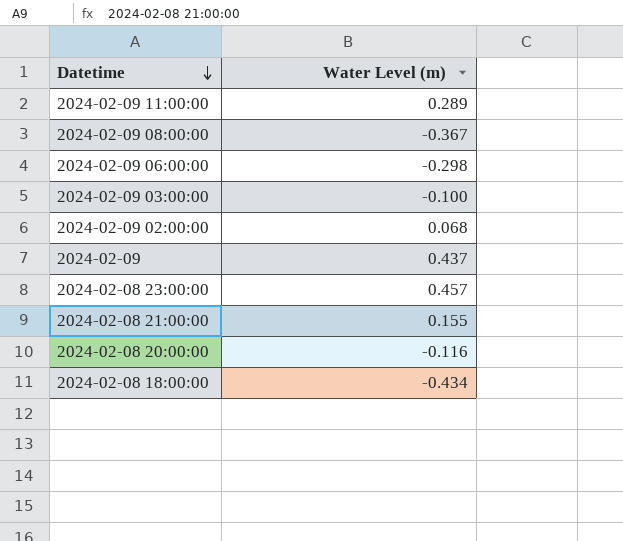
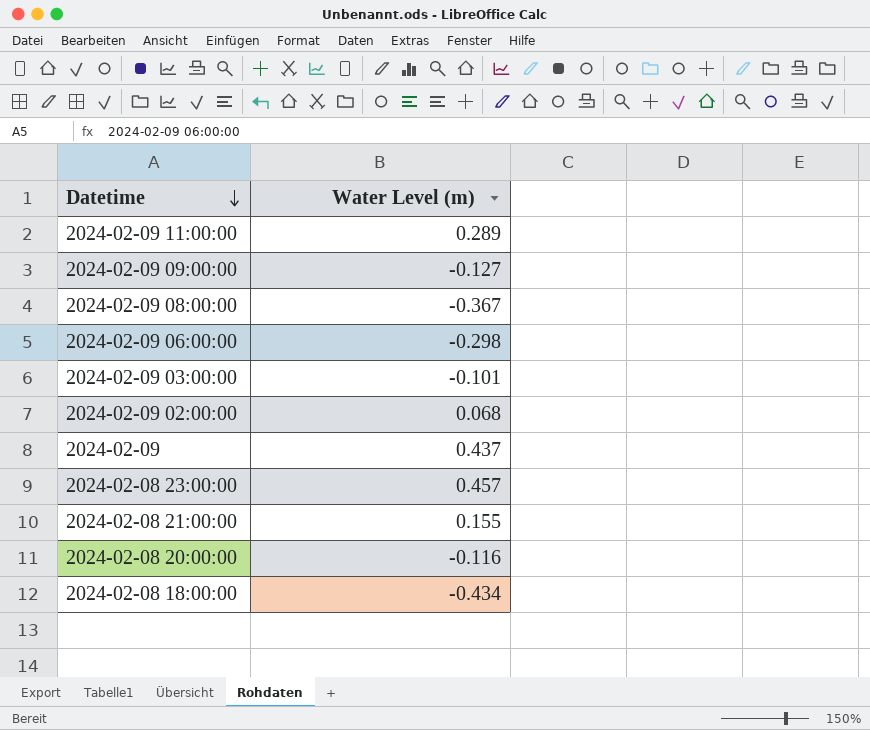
row 2024-02-09 09:00:00: none -> -0.127
2024-02-09 03:00:00 | Water Level (m): -0.100 -> -0.101

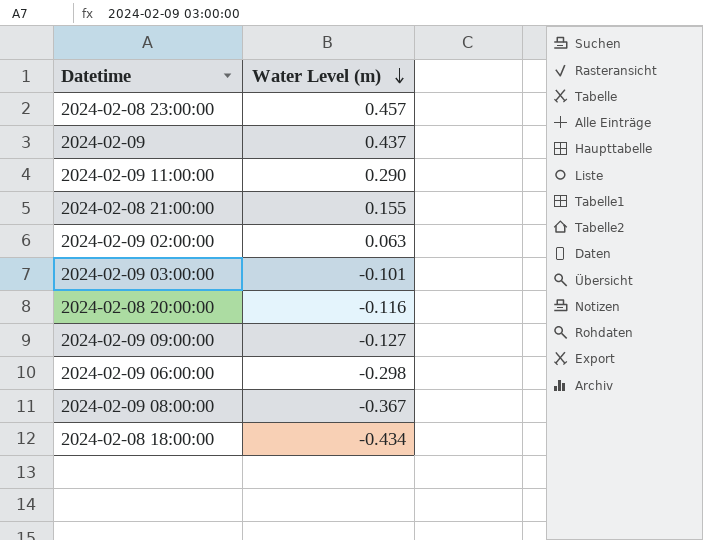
row order: Datetime descending -> Water Level (m) descending
2024-02-09 11:00:00 | Water Level (m): 0.289 -> 0.290
2024-02-09 02:00:00 | Water Level (m): 0.068 -> 0.063

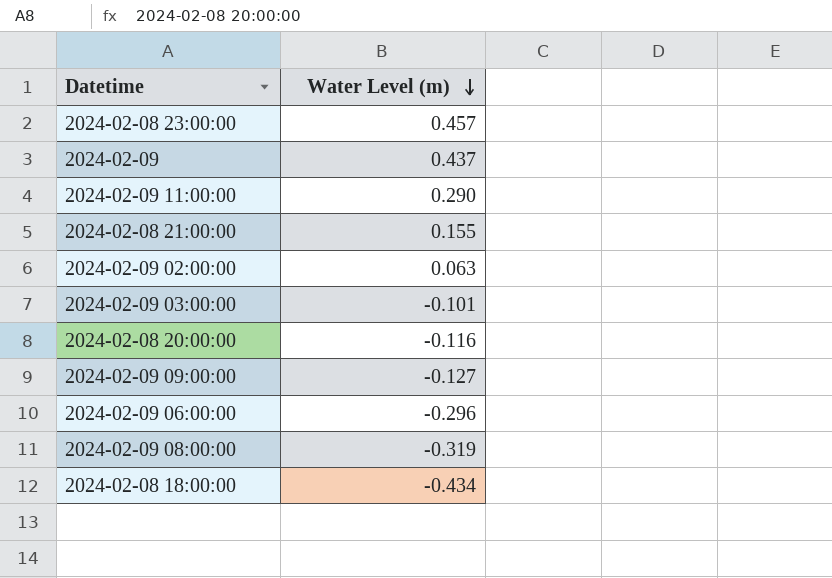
2024-02-09 06:00:00 | Water Level (m): -0.298 -> -0.296
2024-02-09 08:00:00 | Water Level (m): -0.367 -> -0.319

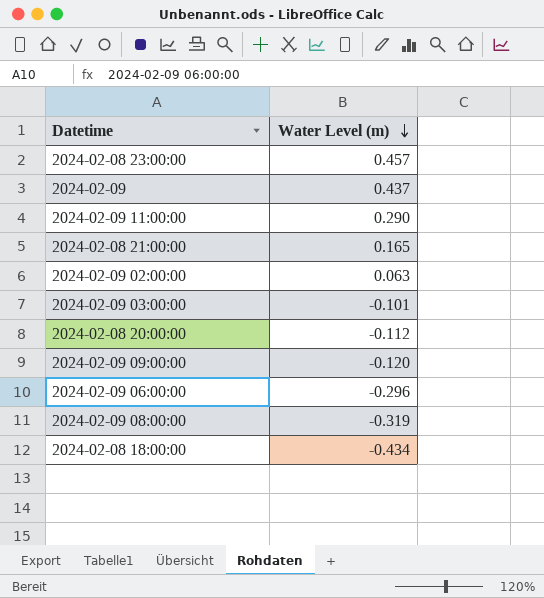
2024-02-08 21:00:00 | Water Level (m): 0.155 -> 0.165
2024-02-08 20:00:00 | Water Level (m): -0.116 -> -0.112
2024-02-09 09:00:00 | Water Level (m): -0.127 -> -0.120

